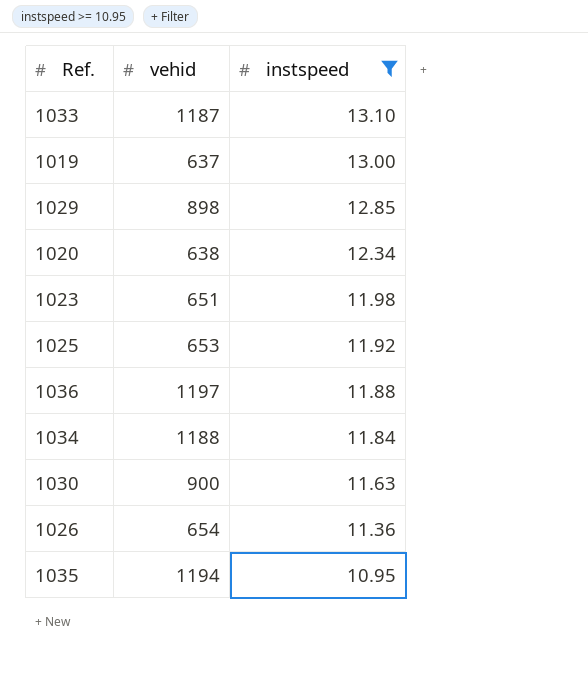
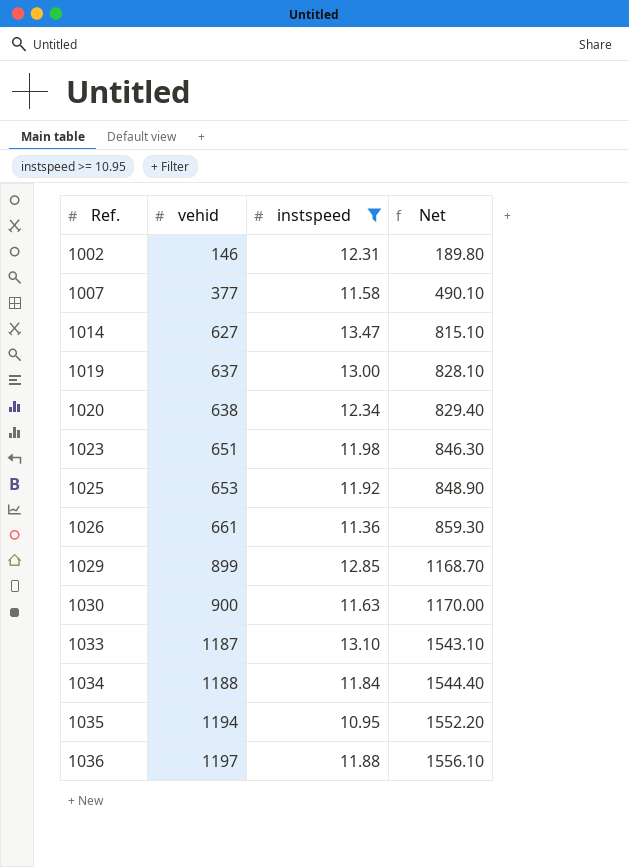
row order: instspeed descending -> Ref. ascending
column Net | formula: none -> [vehid] * 1.3
row 1002: none -> 146 | 12.31 | 189.80
row 1007: none -> 377 | 11.58 | 490.10
row 1014: none -> 627 | 13.47 | 815.10
1026 | vehid: 654 -> 661
1029 | vehid: 898 -> 899

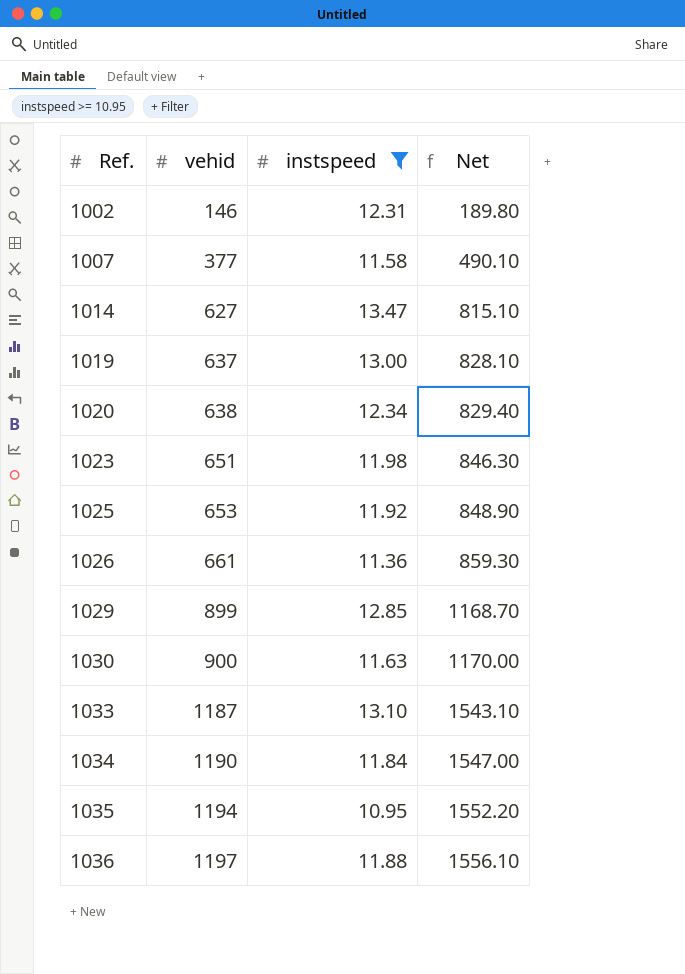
1034 | vehid: 1188 -> 1190
1034 | Net: 1544.40 -> 1547.00

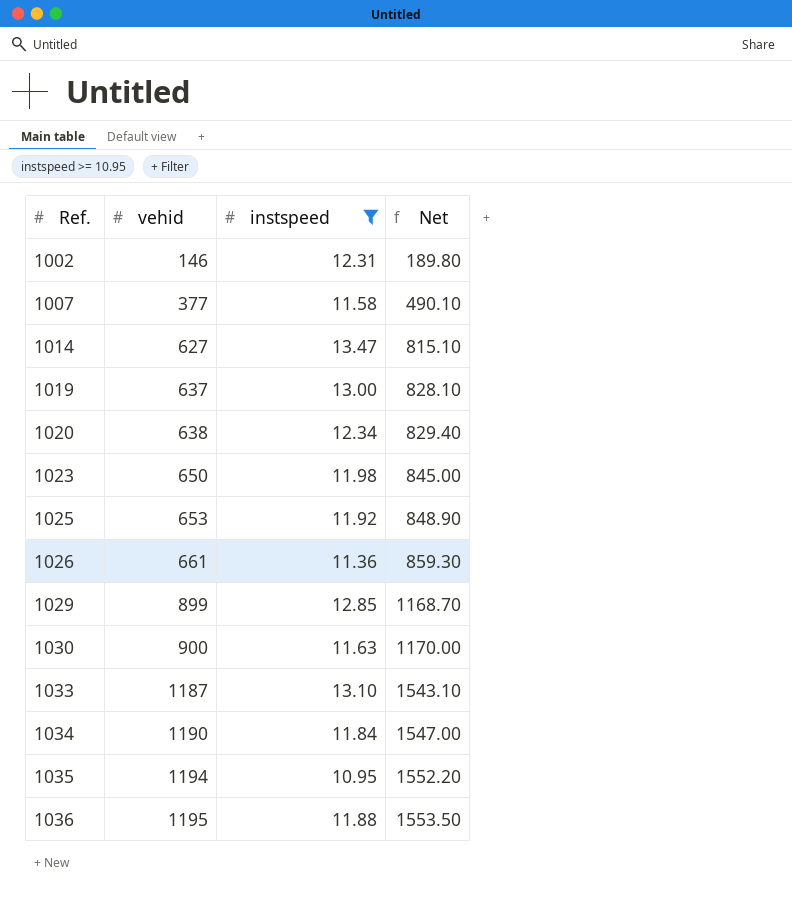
1023 | vehid: 651 -> 650
1023 | Net: 846.30 -> 845.00
1036 | vehid: 1197 -> 1195
1036 | Net: 1556.10 -> 1553.50

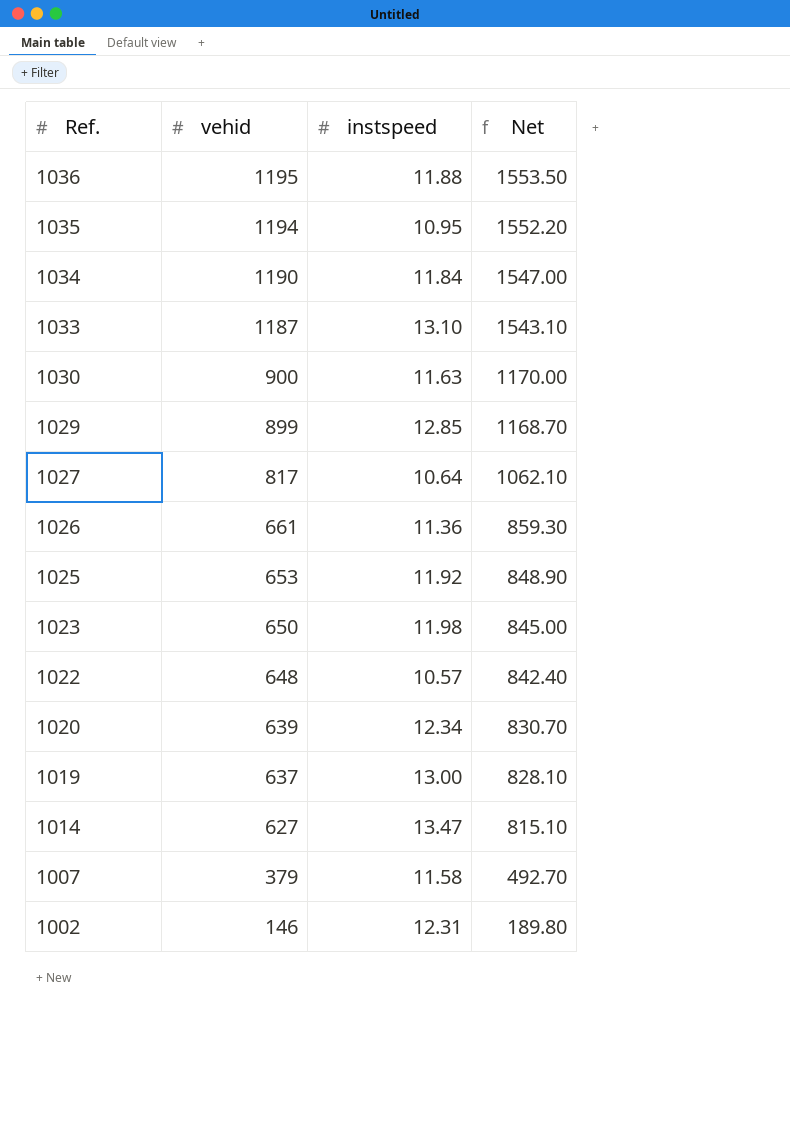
filter: instspeed >= 10.95 -> none
row order: Ref. ascending -> Ref. descending
1020 | vehid: 638 -> 639
1020 | Net: 829.40 -> 830.70
1007 | vehid: 377 -> 379
1007 | Net: 490.10 -> 492.70

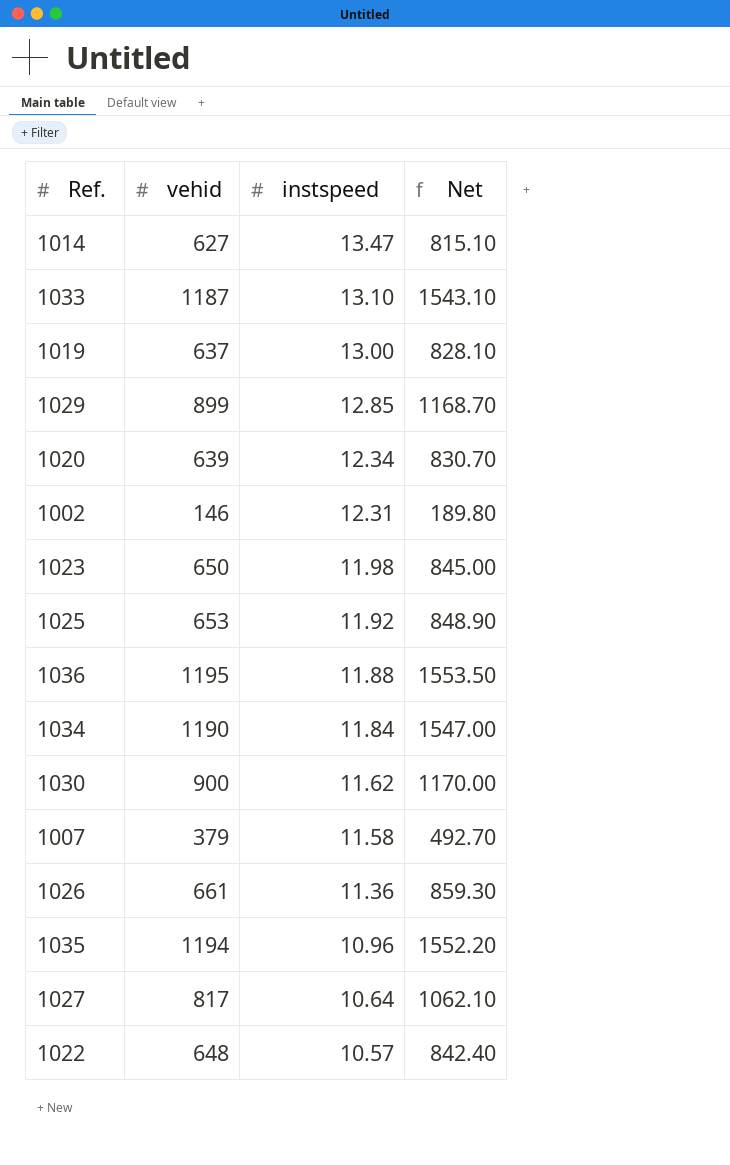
row order: Ref. descending -> instspeed descending
1030 | instspeed: 11.63 -> 11.62
1035 | instspeed: 10.95 -> 10.96

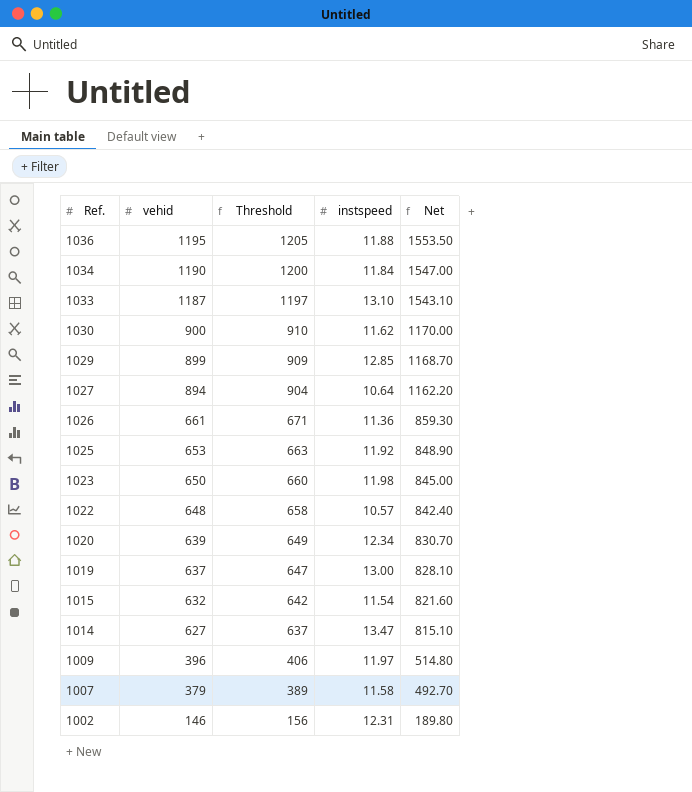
row order: instspeed descending -> Ref. descending
column Threshold | formula: none -> [vehid] + 10
row 1035: 1194 | 10.96 | 1552.20 -> none
1027 | vehid: 817 -> 894
1027 | Net: 1062.10 -> 1162.20
row 1015: none -> 632 | 642 | 11.54 | 821.60
row 1009: none -> 396 | 406 | 11.97 | 514.80

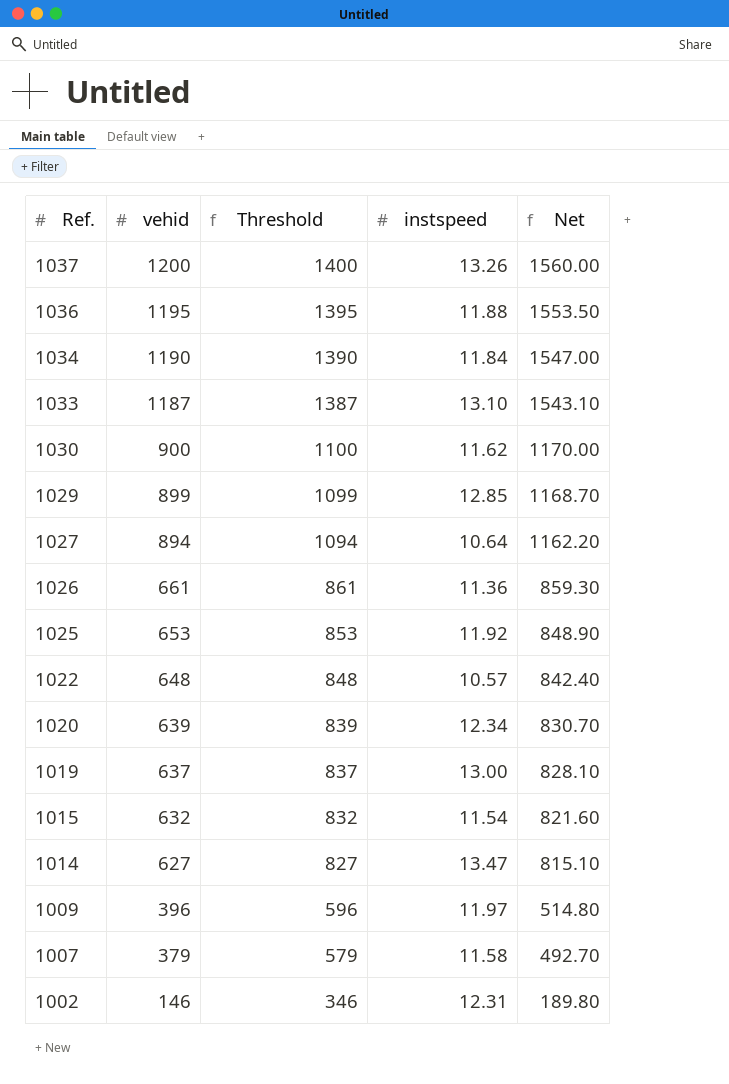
column Threshold | formula: [vehid] + 10 -> [vehid] + 200
row 1023: 650 | 660 | 11.98 | 845.00 -> none
row 1037: none -> 1200 | 1400 | 13.26 | 1560.00

